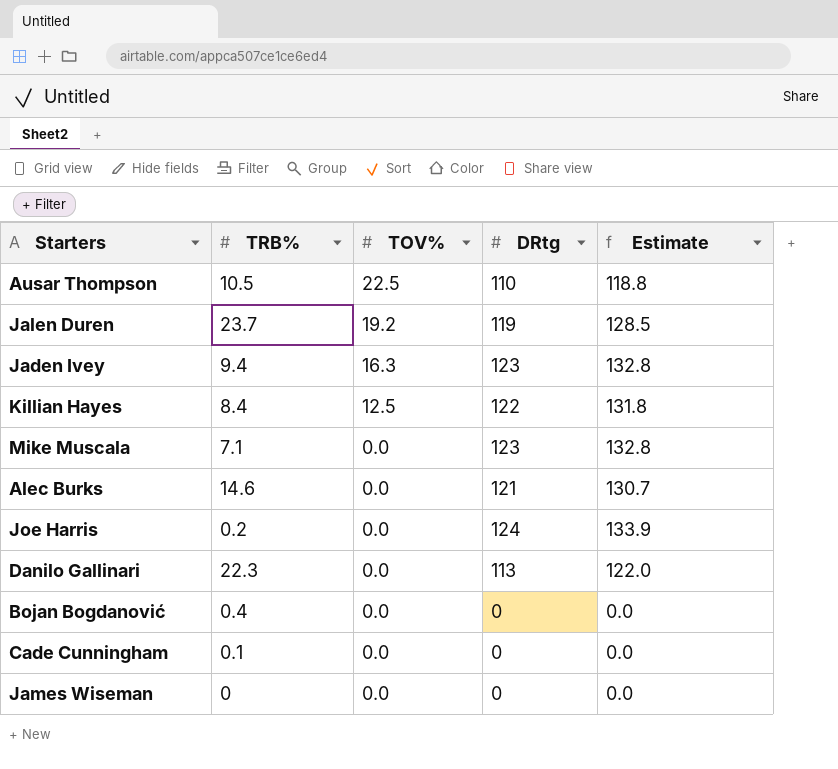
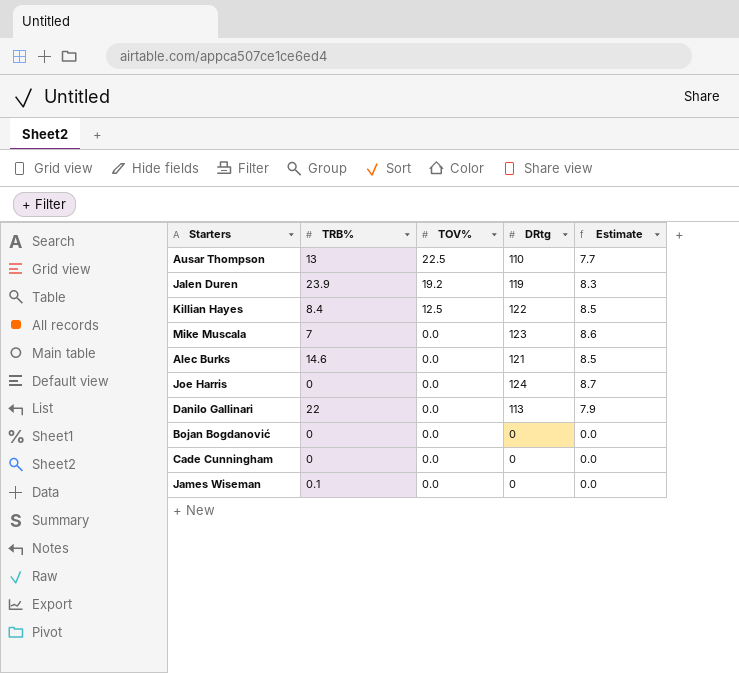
column Estimate | formula: [DRtg] * 1.08 -> [DRtg] * 0.07
row Jaden Ivey: 9.4 | 16.3 | 123 | 132.8 -> none
Ausar Thompson | TRB%: 10.5 -> 13
Jalen Duren | TRB%: 23.7 -> 23.9
Mike Muscala | TRB%: 7.1 -> 7
Joe Harris | TRB%: 0.2 -> 0
Danilo Gallinari | TRB%: 22.3 -> 22
Bojan Bogdanović | TRB%: 0.4 -> 0
Cade Cunningham | TRB%: 0.1 -> 0
James Wiseman | TRB%: 0 -> 0.1

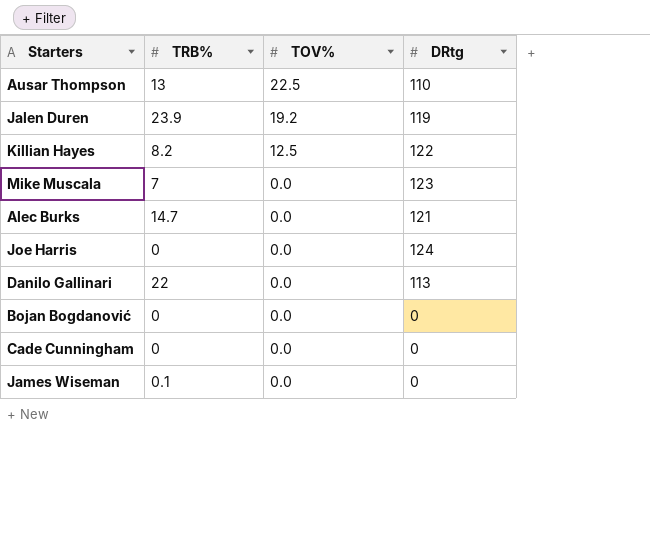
column Estimate | formula: [DRtg] * 0.07 -> none
Killian Hayes | TRB%: 8.4 -> 8.2
Alec Burks | TRB%: 14.6 -> 14.7

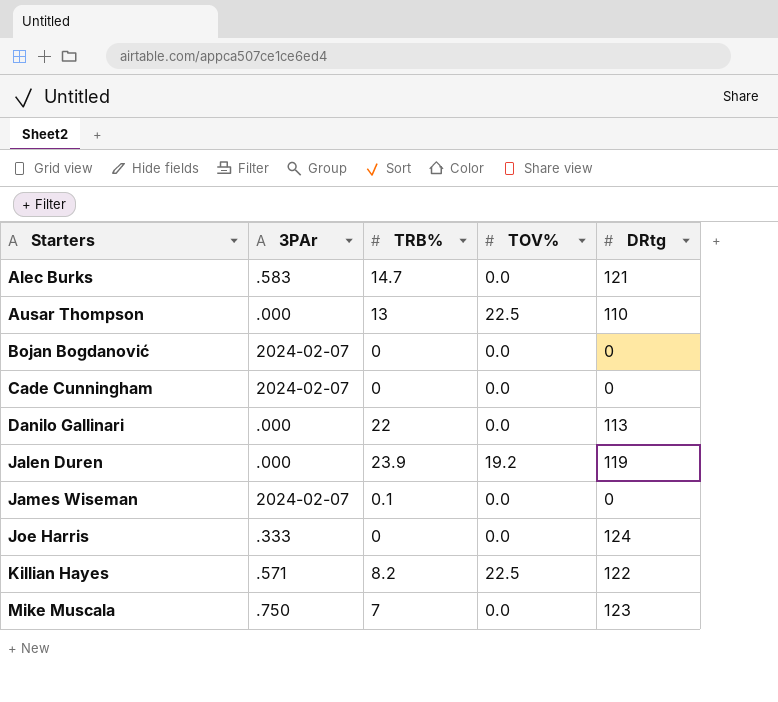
row order: TOV% descending -> Starters ascending
column 3PAr | position: none -> 2
Killian Hayes | TOV%: 12.5 -> 22.5

